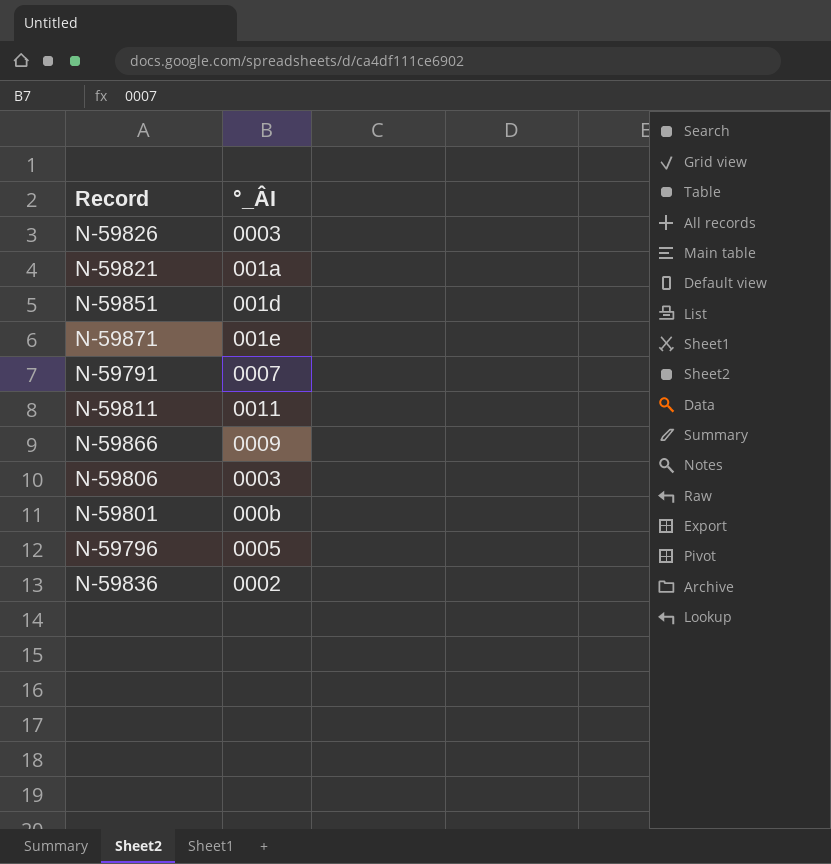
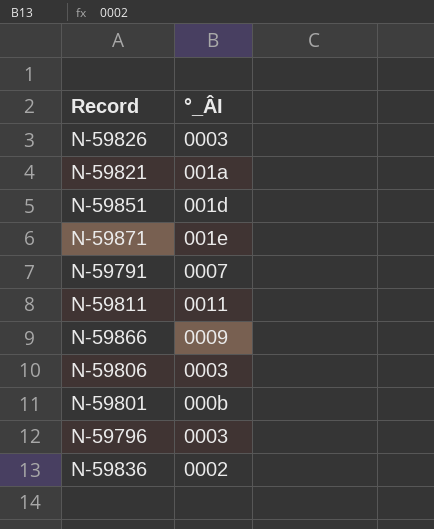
N-59796 | °_ÂI: 0005 -> 0003

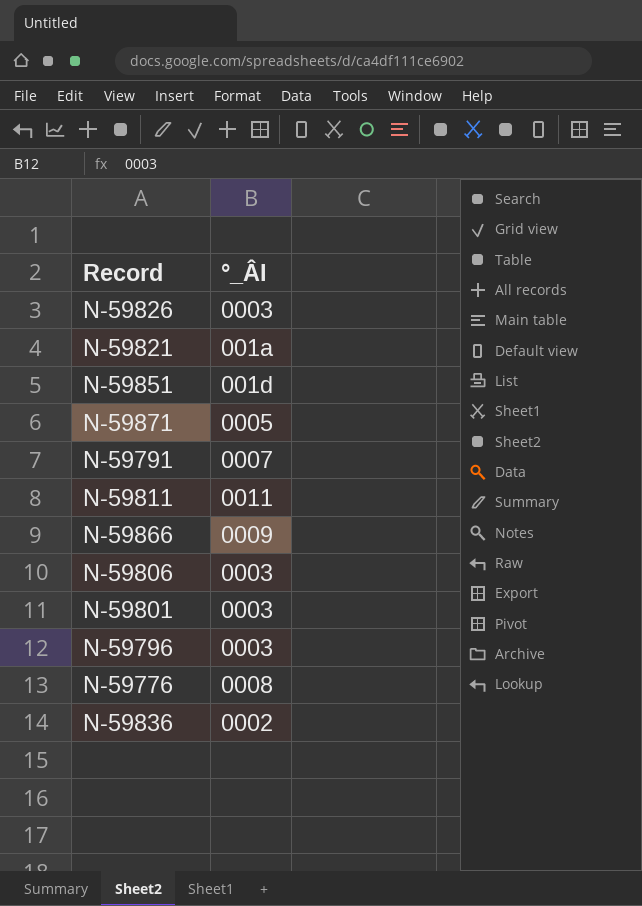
N-59871 | °_ÂI: 001e -> 0005
N-59801 | °_ÂI: 000b -> 0003
row N-59776: none -> 0008

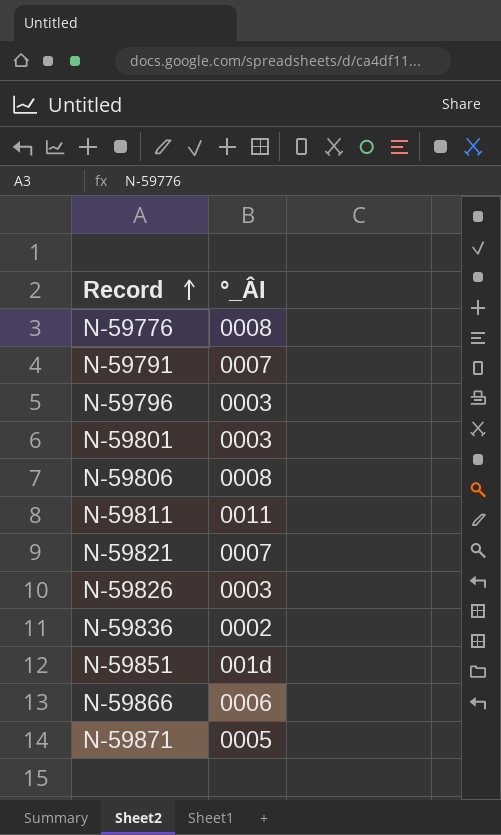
row order: none -> Record ascending
N-59806 | °_ÂI: 0003 -> 0008
N-59821 | °_ÂI: 001a -> 0007
N-59866 | °_ÂI: 0009 -> 0006

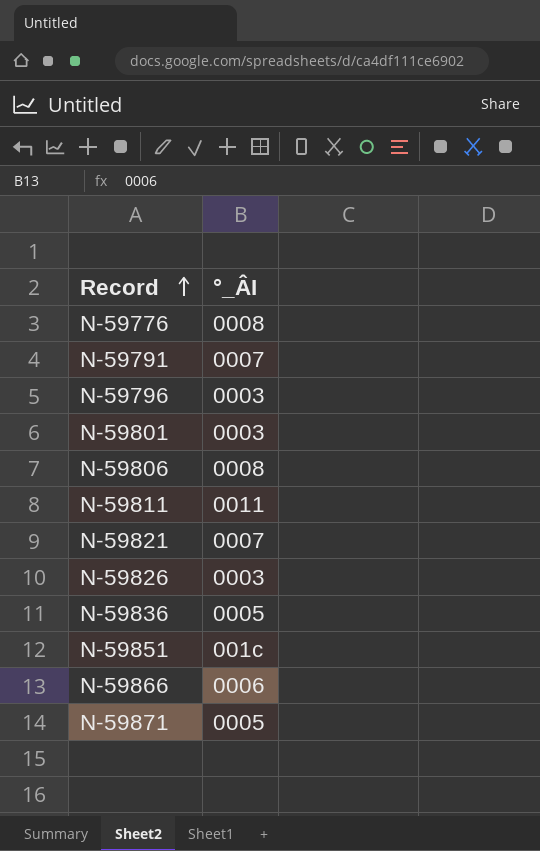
N-59836 | °_ÂI: 0002 -> 0005
N-59851 | °_ÂI: 001d -> 001c

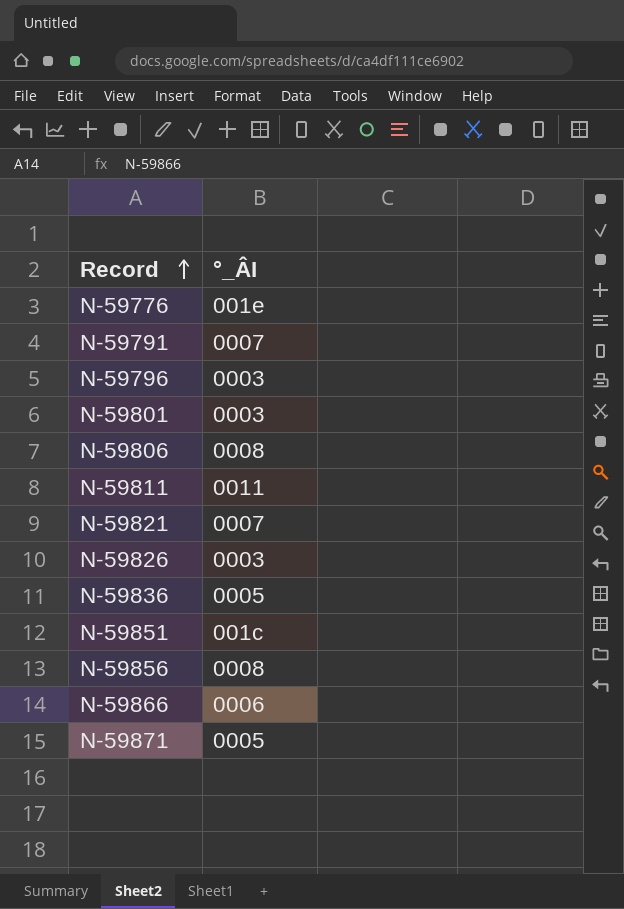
N-59776 | °_ÂI: 0008 -> 001e
row N-59856: none -> 0008

